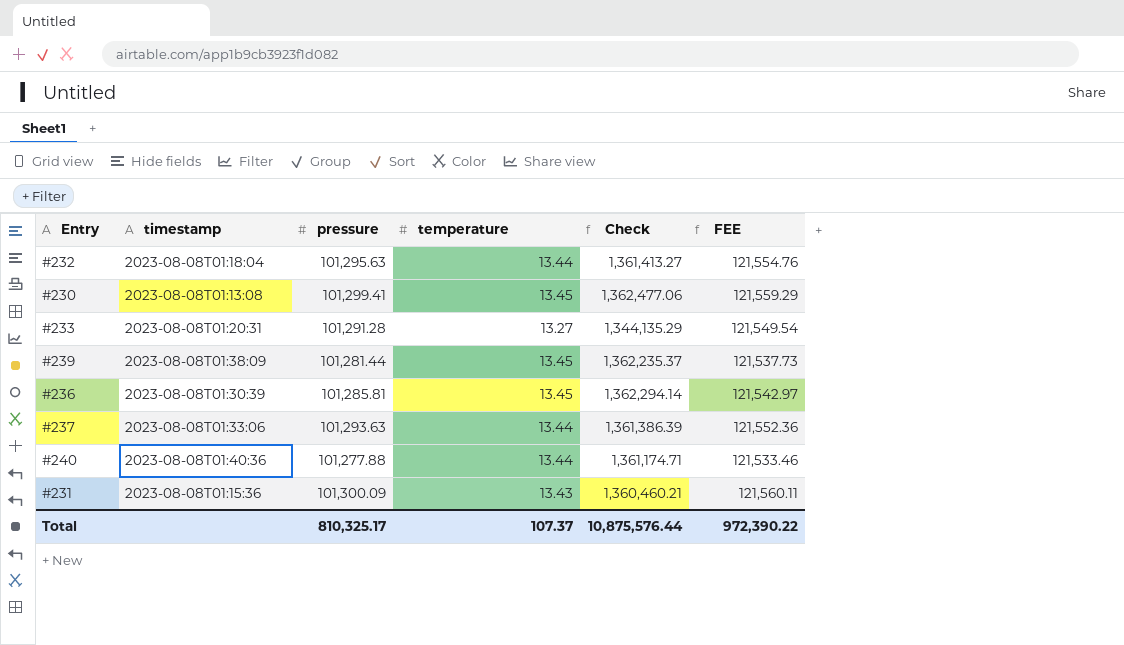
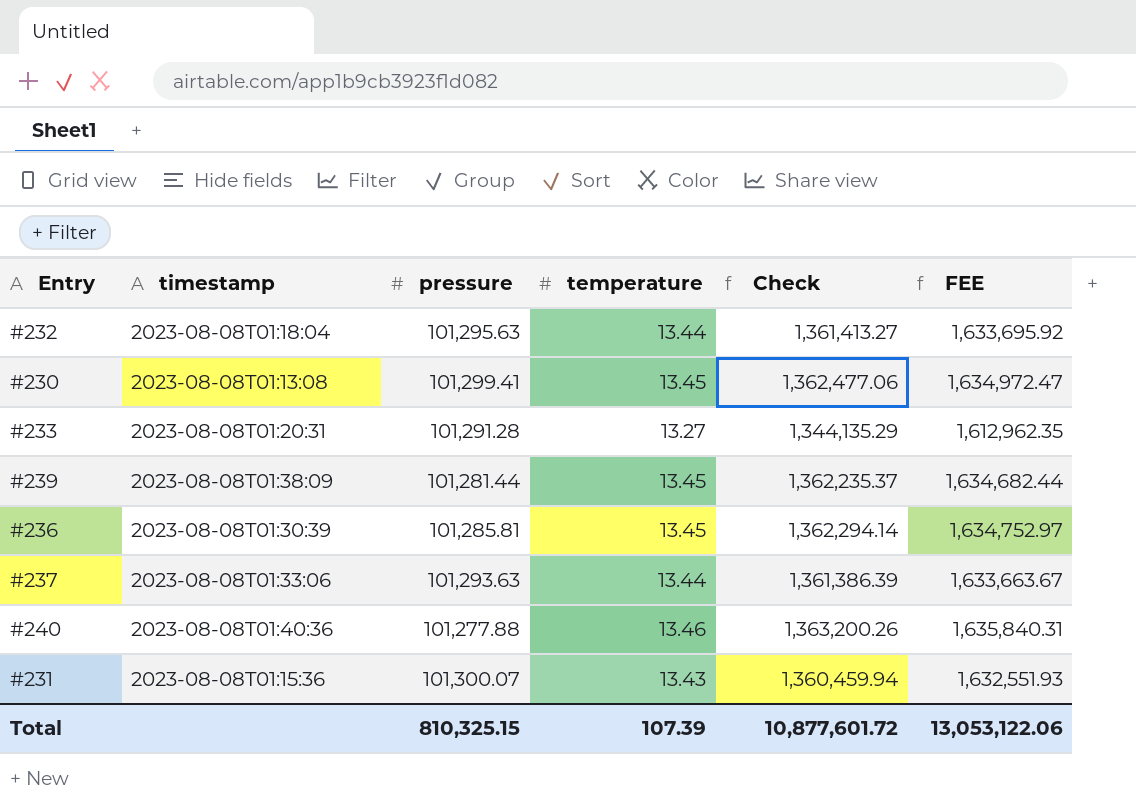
column FEE | formula: [pressure] * 1.2 -> [Check] * 1.2
#240 | temperature: 13.44 -> 13.46
#240 | Check: 1,361,174.71 -> 1,363,200.26
#231 | pressure: 101,300.09 -> 101,300.07
#231 | Check: 1,360,460.21 -> 1,360,459.94
Total | pressure: 810,325.17 -> 810,325.15
Total | temperature: 107.37 -> 107.39
Total | Check: 10,875,576.44 -> 10,877,601.72
Total | FEE: 972,390.22 -> 13,053,122.06

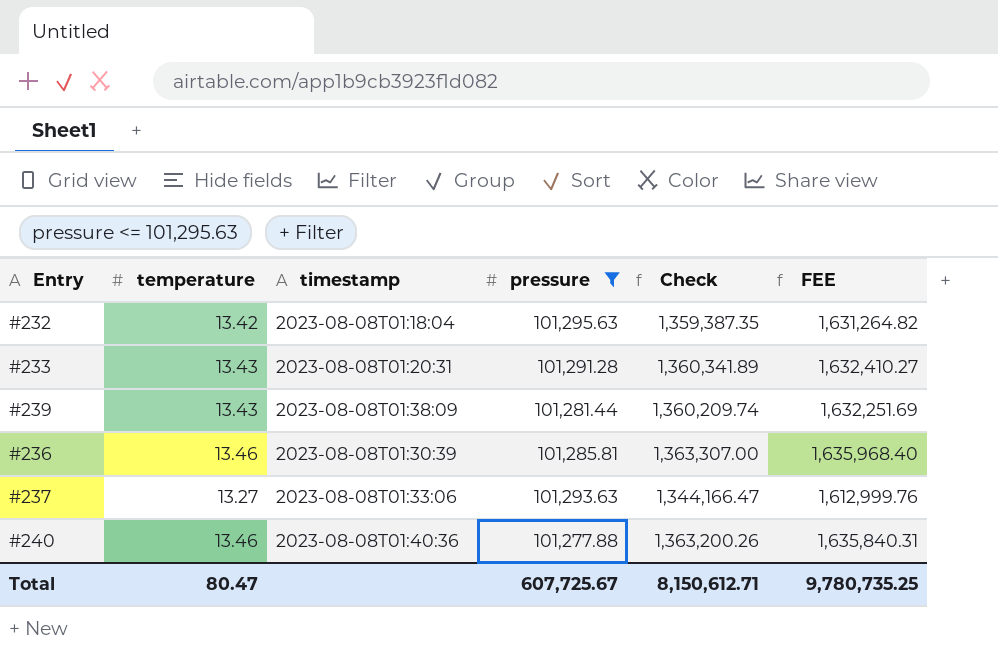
filter: none -> pressure <= 101,295.63
column temperature | position: 4 -> 2
#232 | temperature: 13.44 -> 13.42
#232 | Check: 1,361,413.27 -> 1,359,387.35
#232 | FEE: 1,633,695.92 -> 1,631,264.82
#233 | temperature: 13.27 -> 13.43
#233 | Check: 1,344,135.29 -> 1,360,341.89
#233 | FEE: 1,612,962.35 -> 1,632,410.27
#239 | temperature: 13.45 -> 13.43
#239 | Check: 1,362,235.37 -> 1,360,209.74
#239 | FEE: 1,634,682.44 -> 1,632,251.69
#236 | temperature: 13.45 -> 13.46
#236 | Check: 1,362,294.14 -> 1,363,307.00
#236 | FEE: 1,634,752.97 -> 1,635,968.40
#237 | temperature: 13.44 -> 13.27
#237 | Check: 1,361,386.39 -> 1,344,166.47
#237 | FEE: 1,633,663.67 -> 1,612,999.76
Total | temperature: 107.39 -> 80.47
Total | pressure: 810,325.15 -> 607,725.67
Total | Check: 10,877,601.72 -> 8,150,612.71
Total | FEE: 13,053,122.06 -> 9,780,735.25

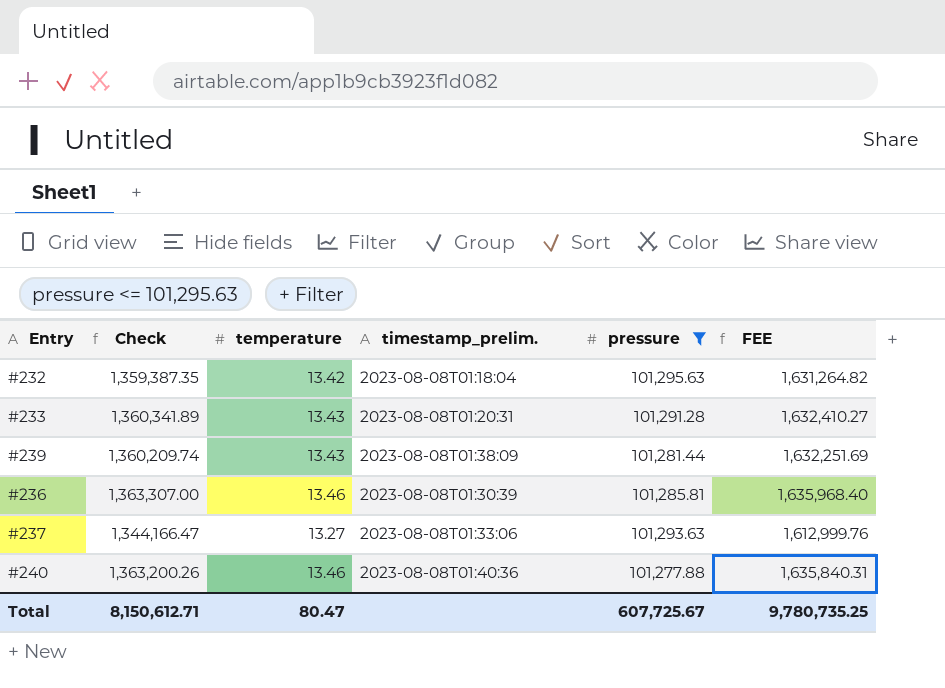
column Check | position: 5 -> 2
column name: timestamp -> timestamp_prelim.

